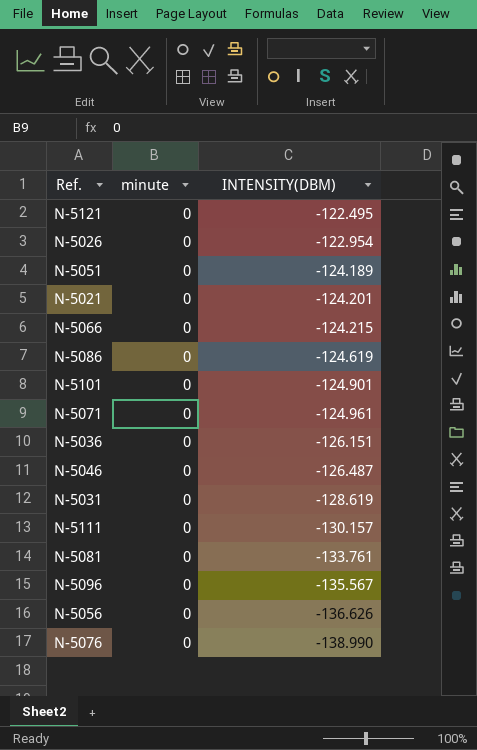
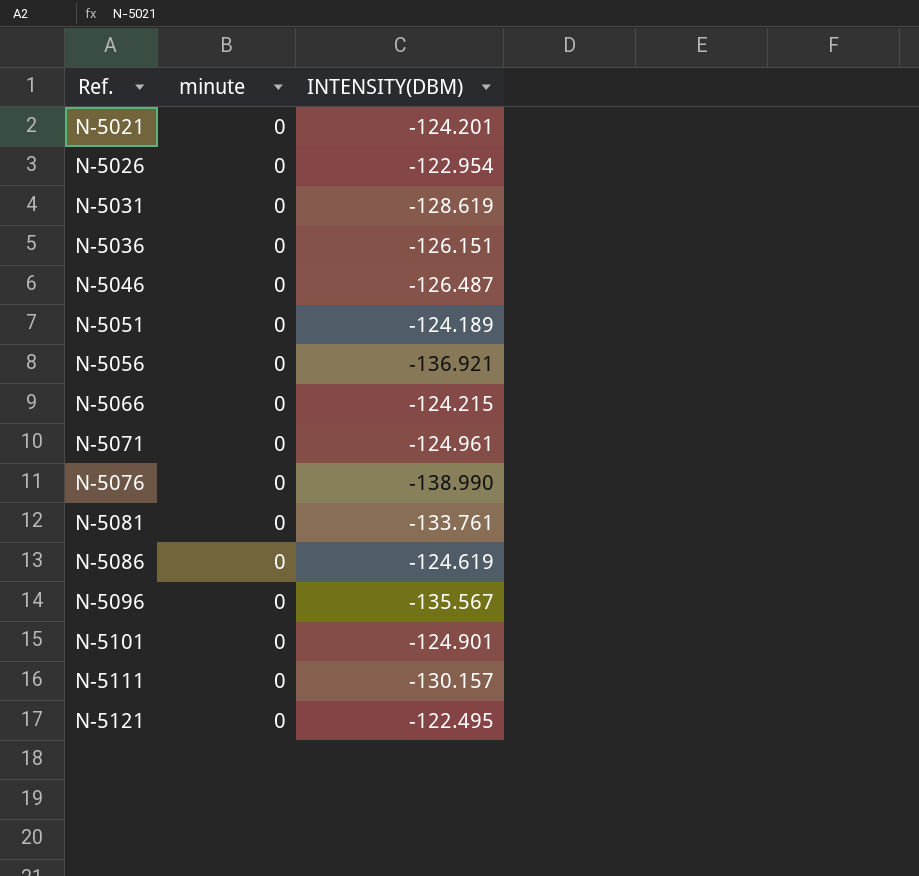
row order: INTENSITY(DBM) descending -> Ref. ascending
N-5056 | INTENSITY(DBM): -136.626 -> -136.921

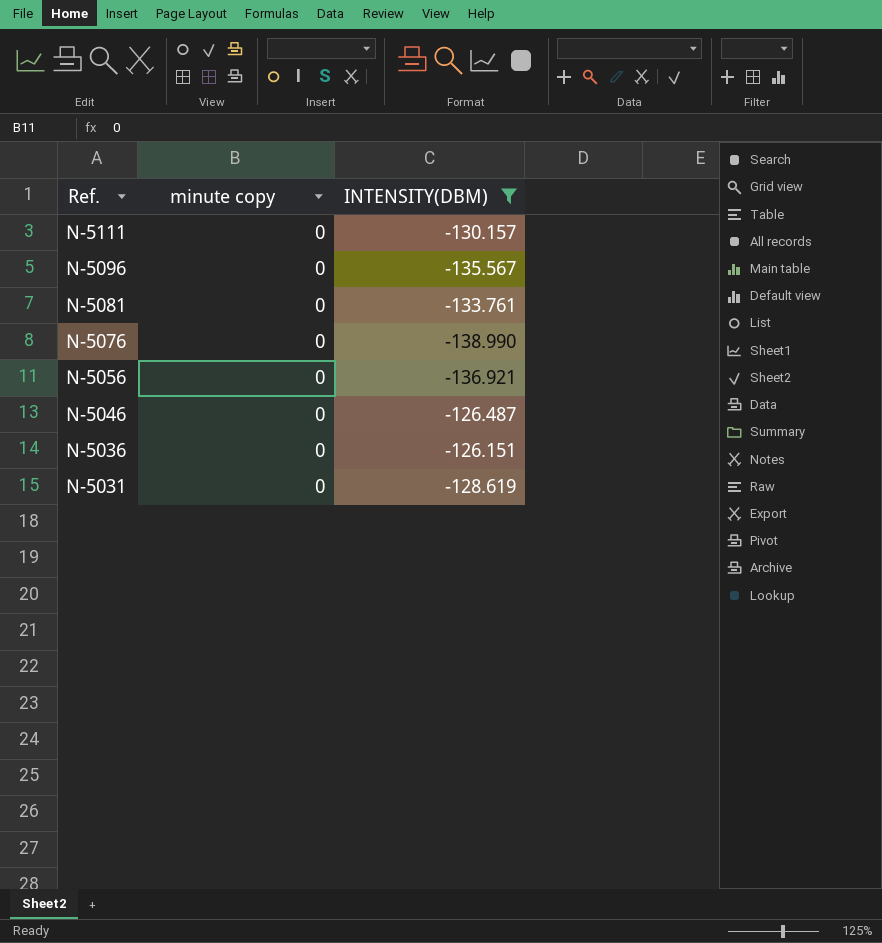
filter: none -> INTENSITY(DBM) <= -126.151
row order: Ref. ascending -> Ref. descending
column name: minute -> minute copy

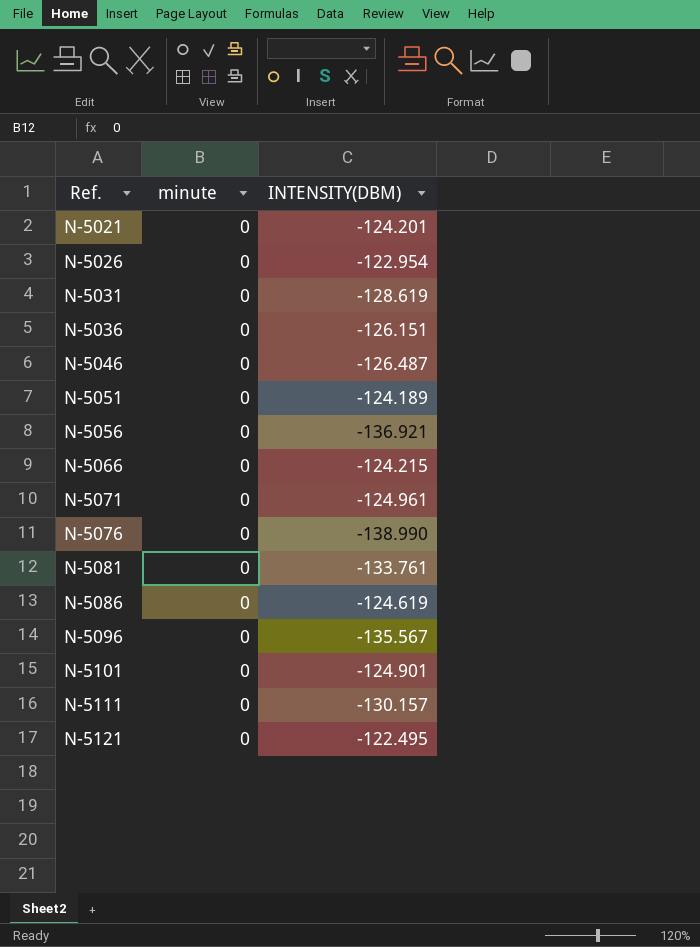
filter: INTENSITY(DBM) <= -126.151 -> none
row order: Ref. descending -> Ref. ascending
column name: minute copy -> minute

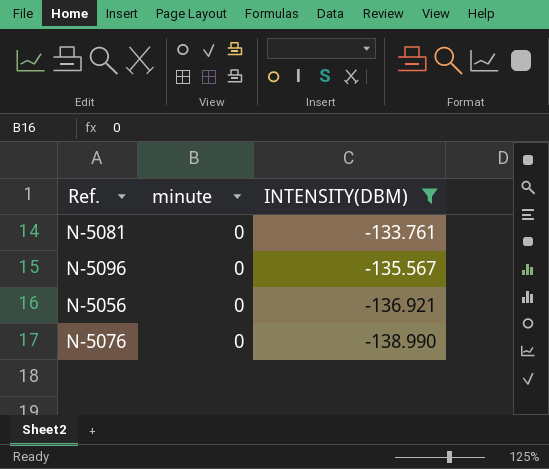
filter: none -> INTENSITY(DBM) <= -133.761
row order: Ref. ascending -> INTENSITY(DBM) descending

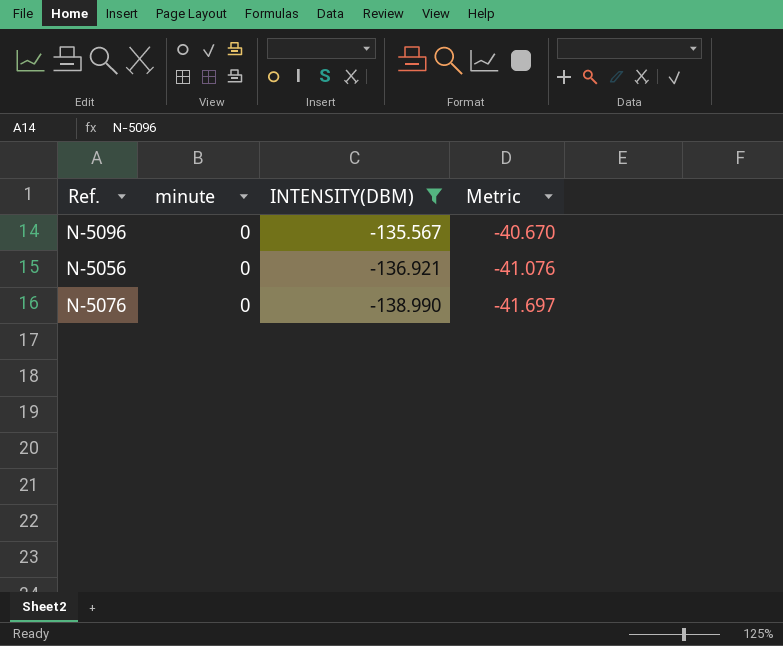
column Metric | formula: none -> [INTENSITY(DBM)] * 0.3
row N-5081: 0 | -133.761 -> none

